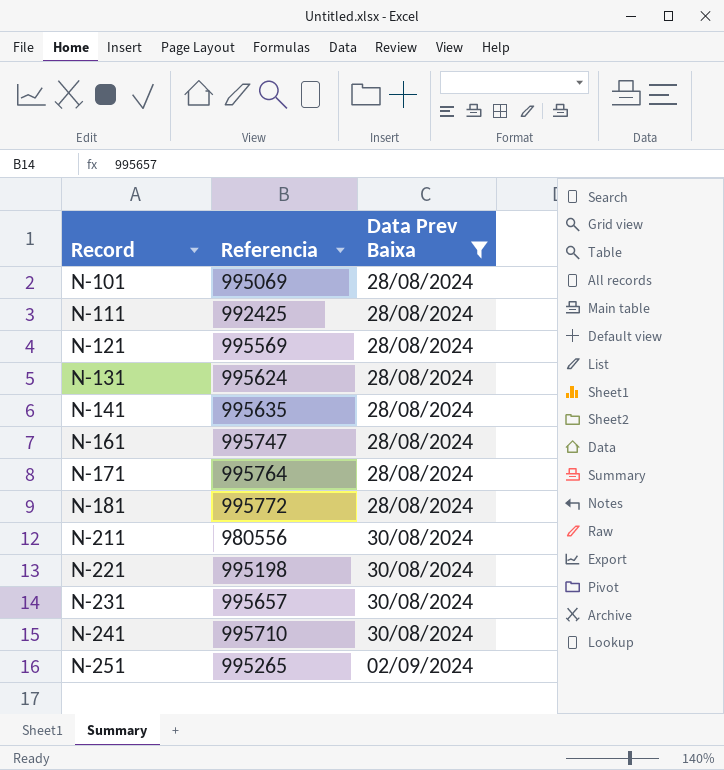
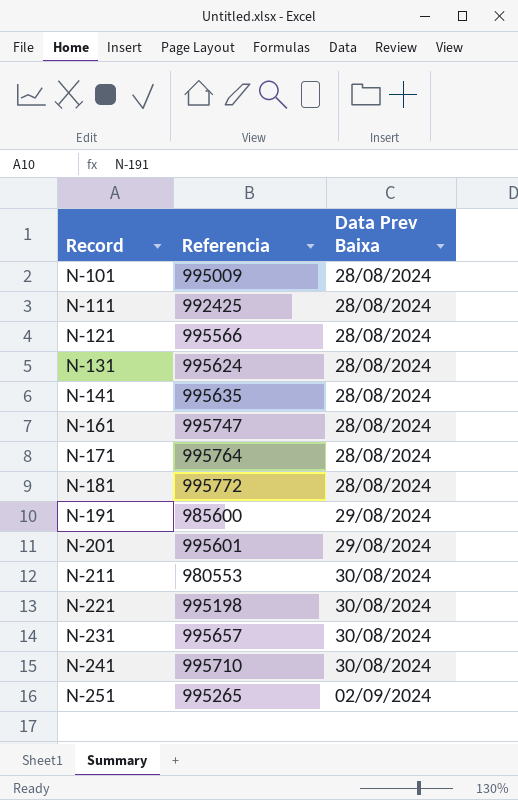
filter: Data Prev Baixa != 29/08/2024 -> none
N-101 | Referencia: 995069 -> 995009
N-121 | Referencia: 995569 -> 995566
N-211 | Referencia: 980556 -> 980553

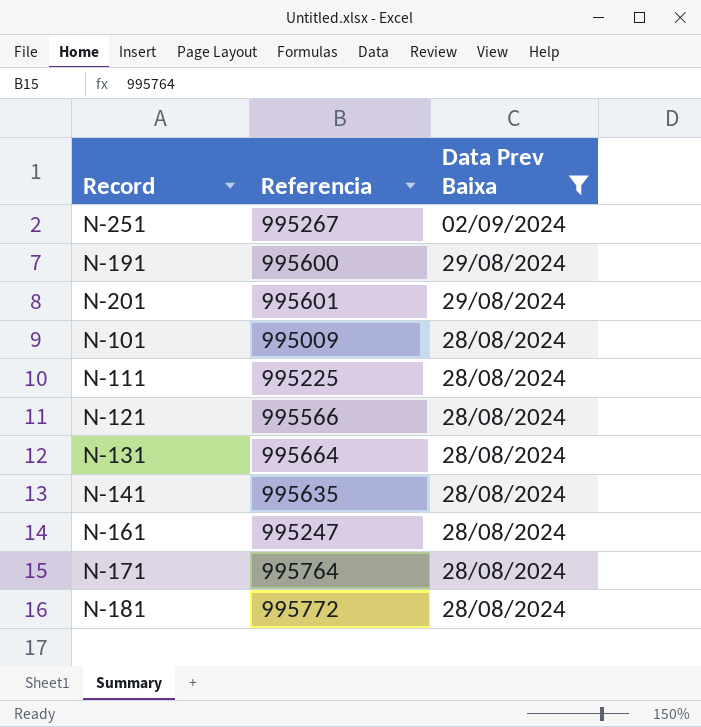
filter: none -> Data Prev Baixa != 30/08/2024
row order: Record ascending -> Data Prev Baixa descending
N-251 | Referencia: 995265 -> 995267
N-191 | Referencia: 985600 -> 995600
N-111 | Referencia: 992425 -> 995225
N-131 | Referencia: 995624 -> 995664
N-161 | Referencia: 995747 -> 995247

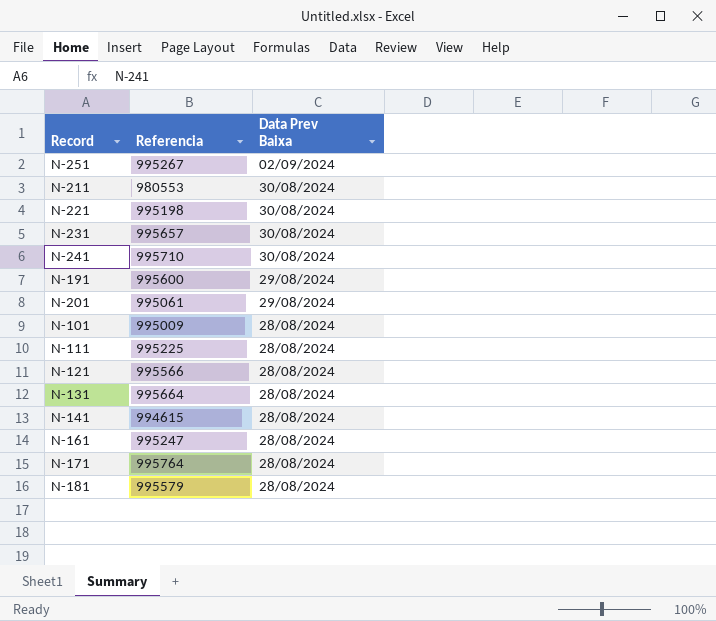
filter: Data Prev Baixa != 30/08/2024 -> none
N-201 | Referencia: 995601 -> 995061
N-141 | Referencia: 995635 -> 994615
N-181 | Referencia: 995772 -> 995579

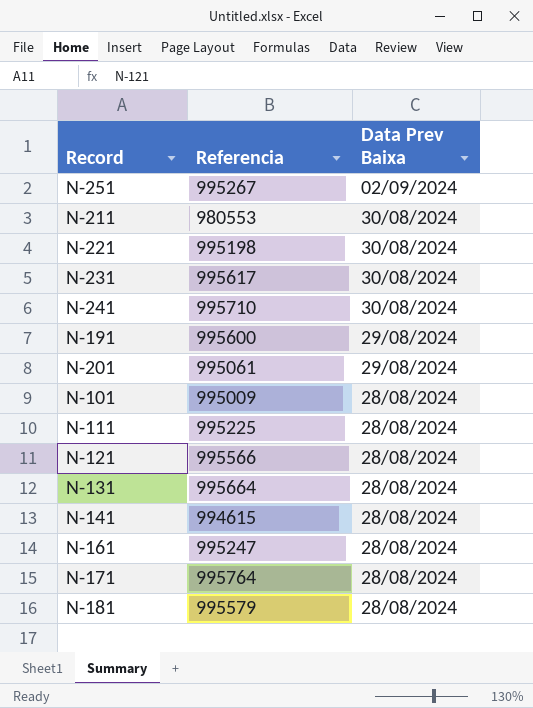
N-231 | Referencia: 995657 -> 995617

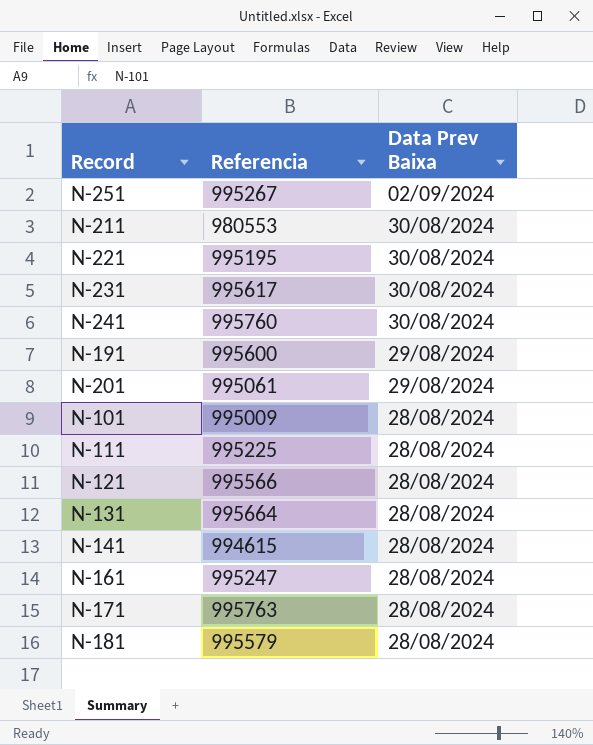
N-221 | Referencia: 995198 -> 995195
N-241 | Referencia: 995710 -> 995760
N-171 | Referencia: 995764 -> 995763

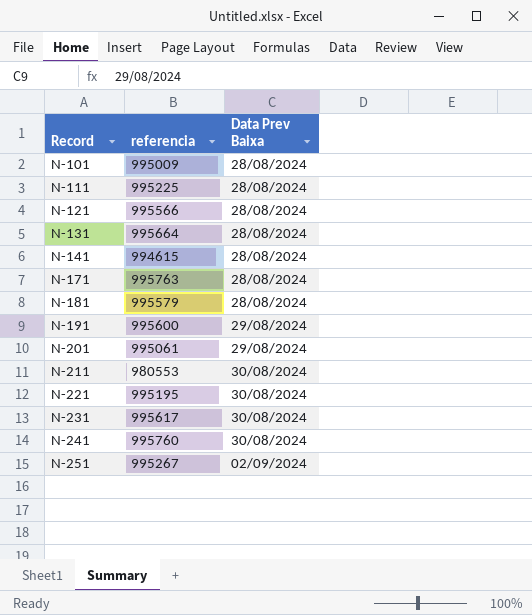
row order: Data Prev Baixa descending -> Record ascending
column name: Referencia -> referencia
row N-161: 995247 | 28/08/2024 -> none

